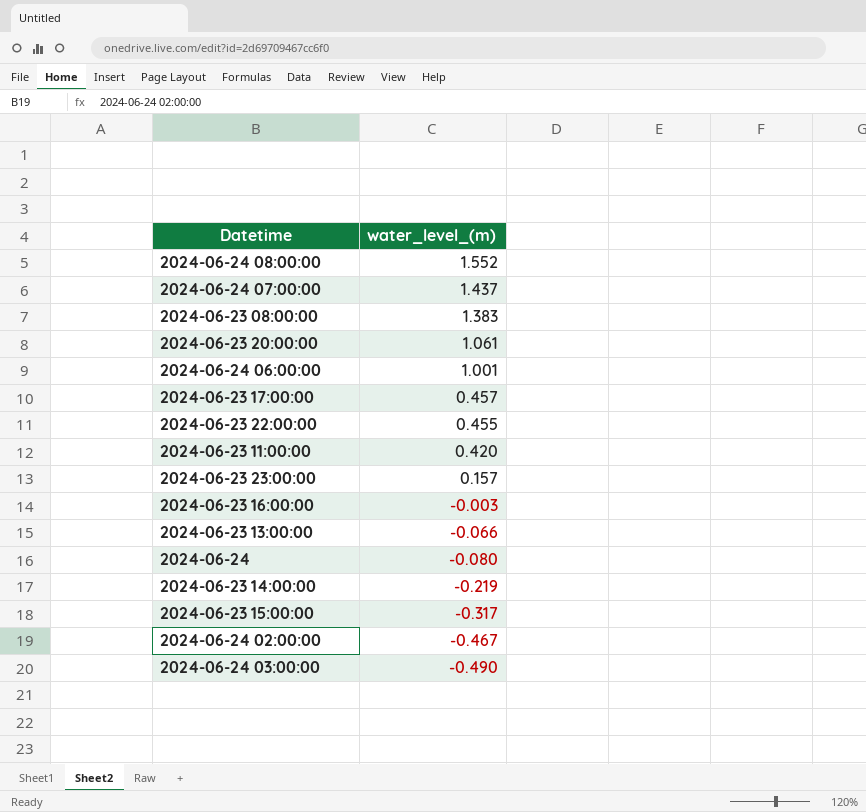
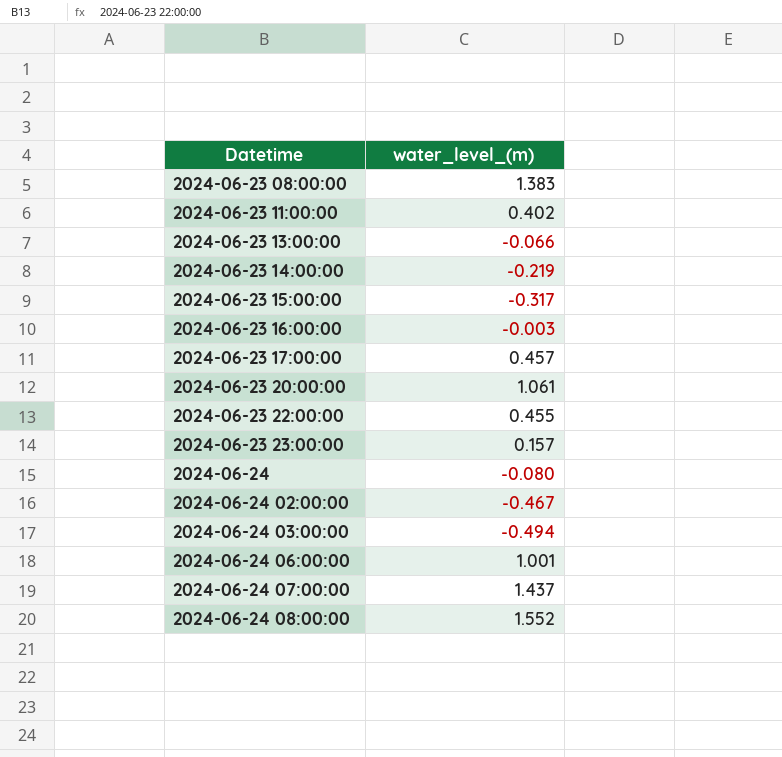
row order: water_level_(m) descending -> Datetime ascending
2024-06-23 11:00:00 | water_level_(m): 0.420 -> 0.402
2024-06-24 03:00:00 | water_level_(m): -0.490 -> -0.494

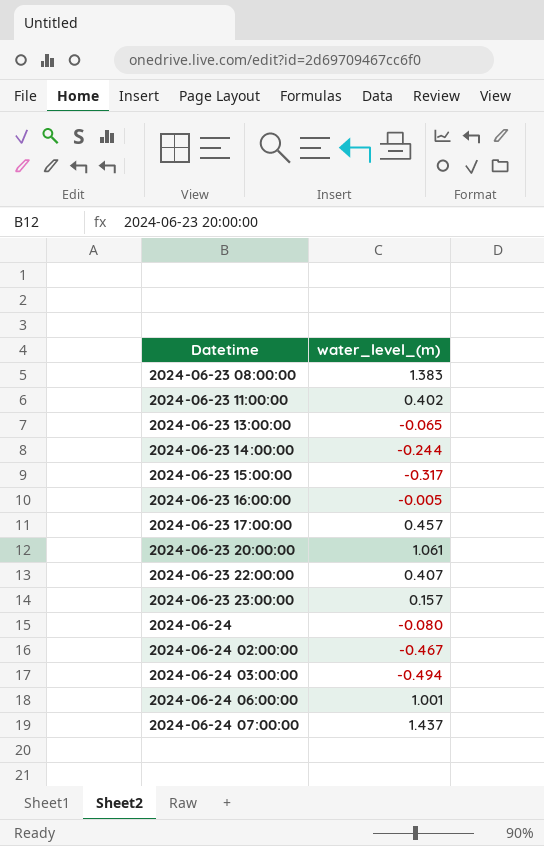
row 2024-06-24 08:00:00: 1.552 -> none
2024-06-23 13:00:00 | water_level_(m): -0.066 -> -0.065
2024-06-23 14:00:00 | water_level_(m): -0.219 -> -0.244
2024-06-23 16:00:00 | water_level_(m): -0.003 -> -0.005
2024-06-23 22:00:00 | water_level_(m): 0.455 -> 0.407

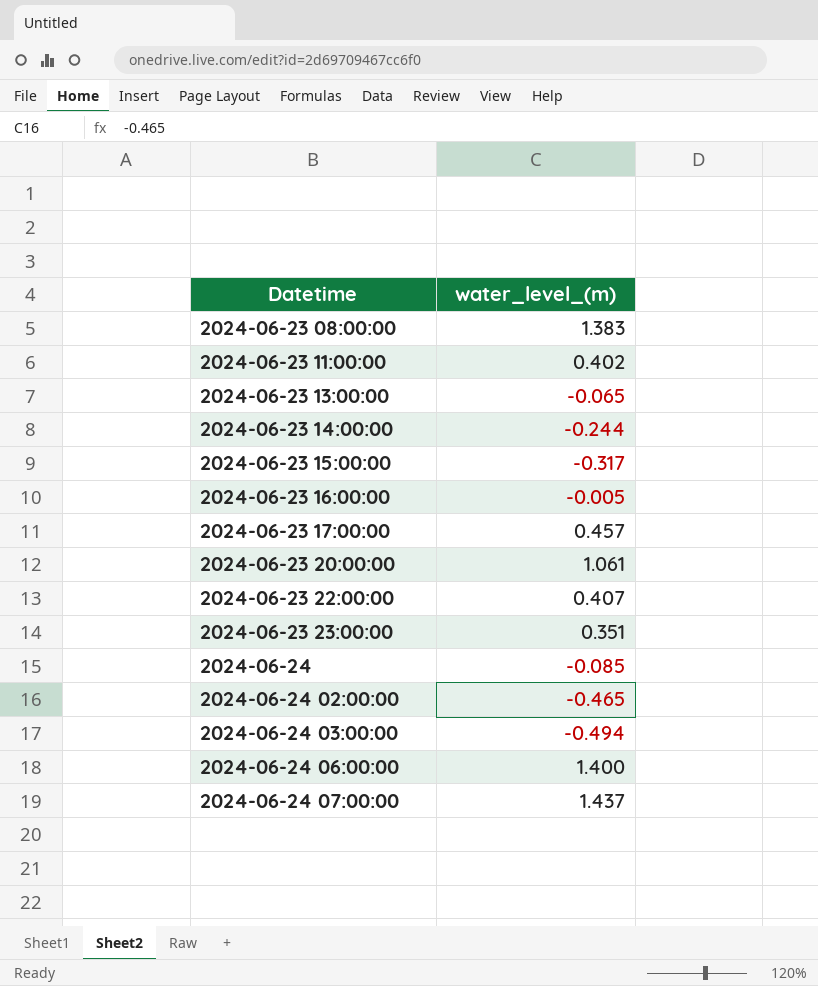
2024-06-23 23:00:00 | water_level_(m): 0.157 -> 0.351
2024-06-24 | water_level_(m): -0.080 -> -0.085
2024-06-24 02:00:00 | water_level_(m): -0.467 -> -0.465
2024-06-24 06:00:00 | water_level_(m): 1.001 -> 1.400

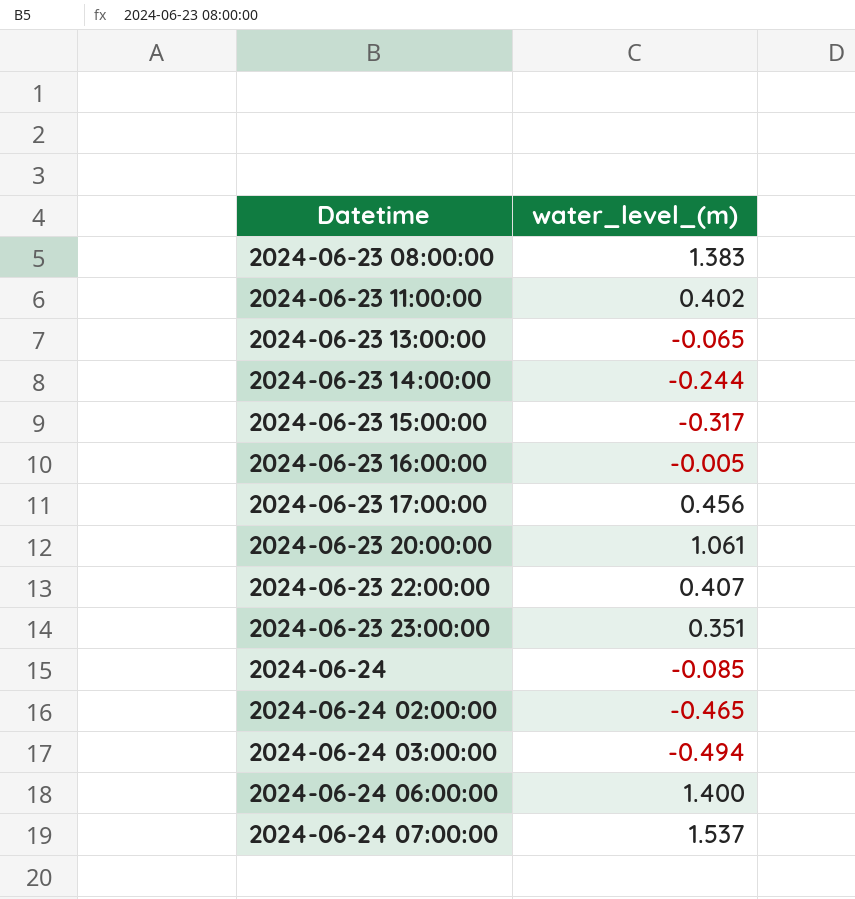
2024-06-23 17:00:00 | water_level_(m): 0.457 -> 0.456
2024-06-24 07:00:00 | water_level_(m): 1.437 -> 1.537

